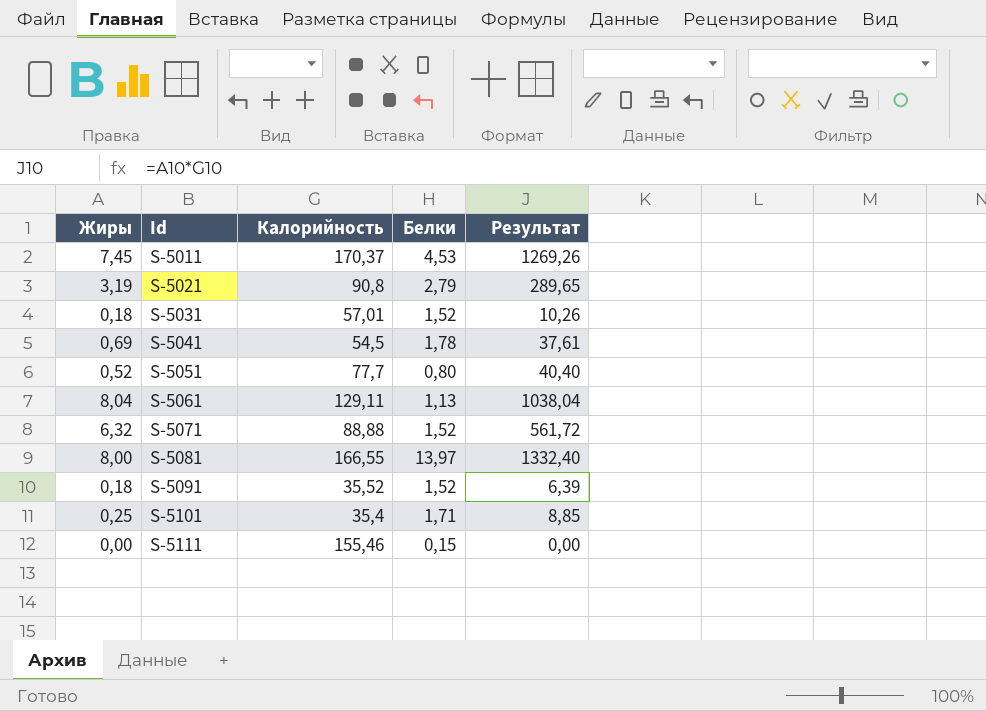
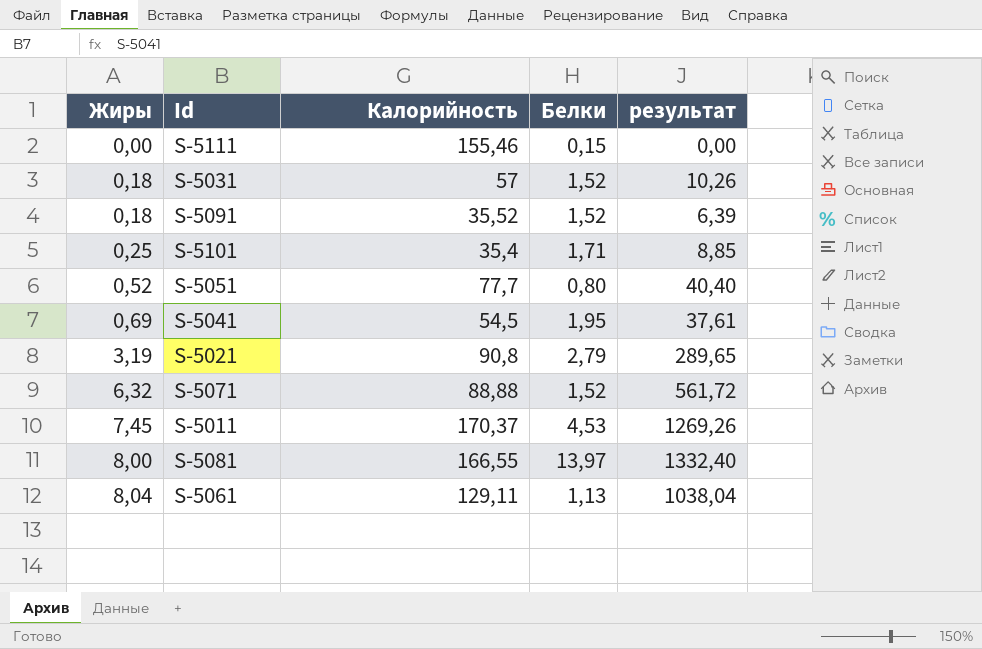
row order: Id ascending -> Жиры ascending
column name: Результат -> результат
S-5031 | Калорийность: 57,01 -> 57
S-5041 | Белки: 1,78 -> 1,95

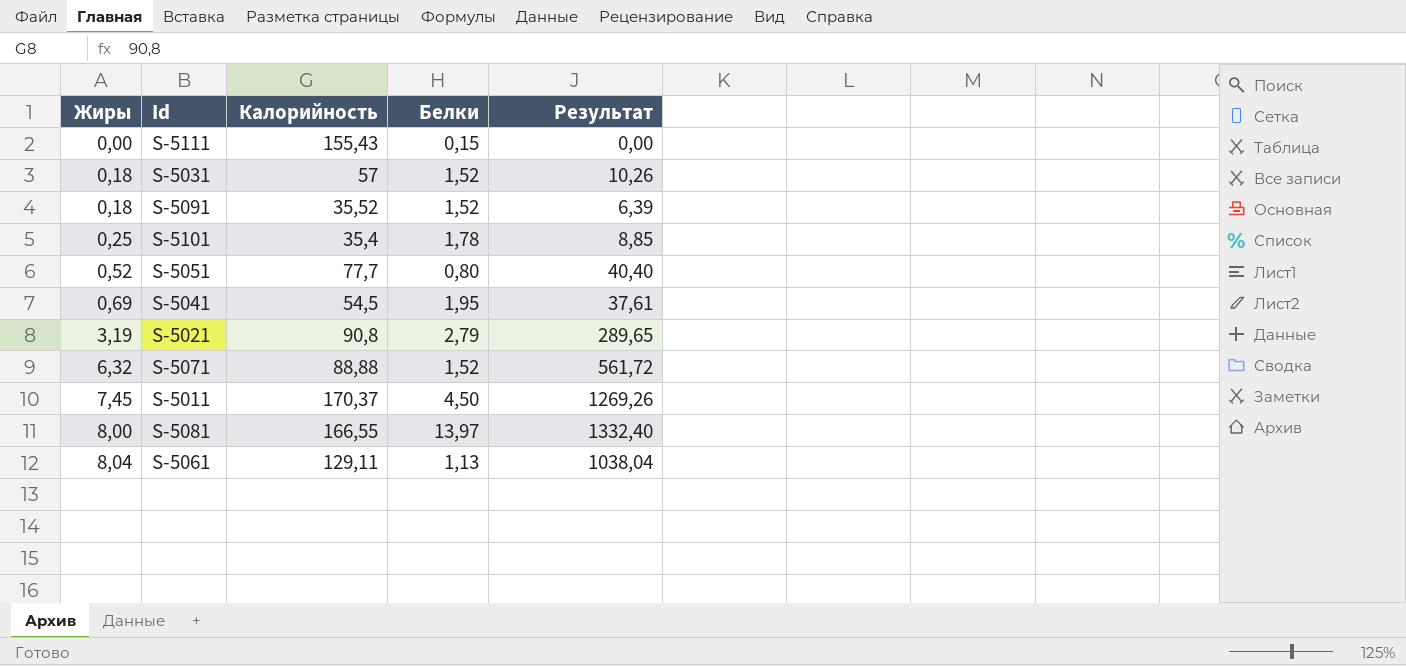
column name: результат -> Результат
S-5111 | Калорийность: 155,46 -> 155,43
S-5101 | Белки: 1,71 -> 1,78
S-5011 | Белки: 4,53 -> 4,50

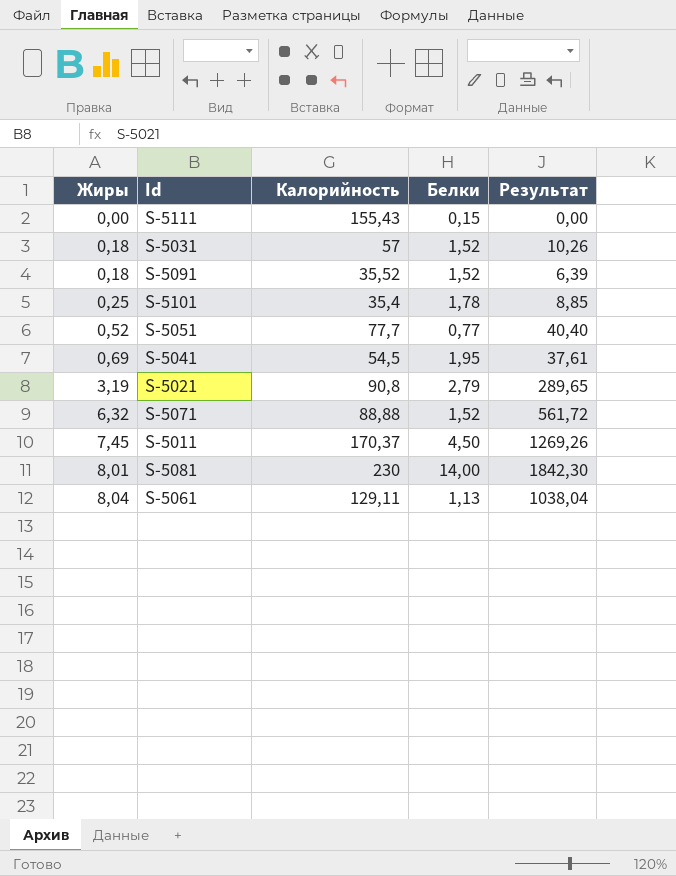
S-5051 | Белки: 0,80 -> 0,77
S-5081 | Жиры: 8,00 -> 8,01
S-5081 | Калорийность: 166,55 -> 230
S-5081 | Белки: 13,97 -> 14,00
S-5081 | Результат: 1332,40 -> 1842,30

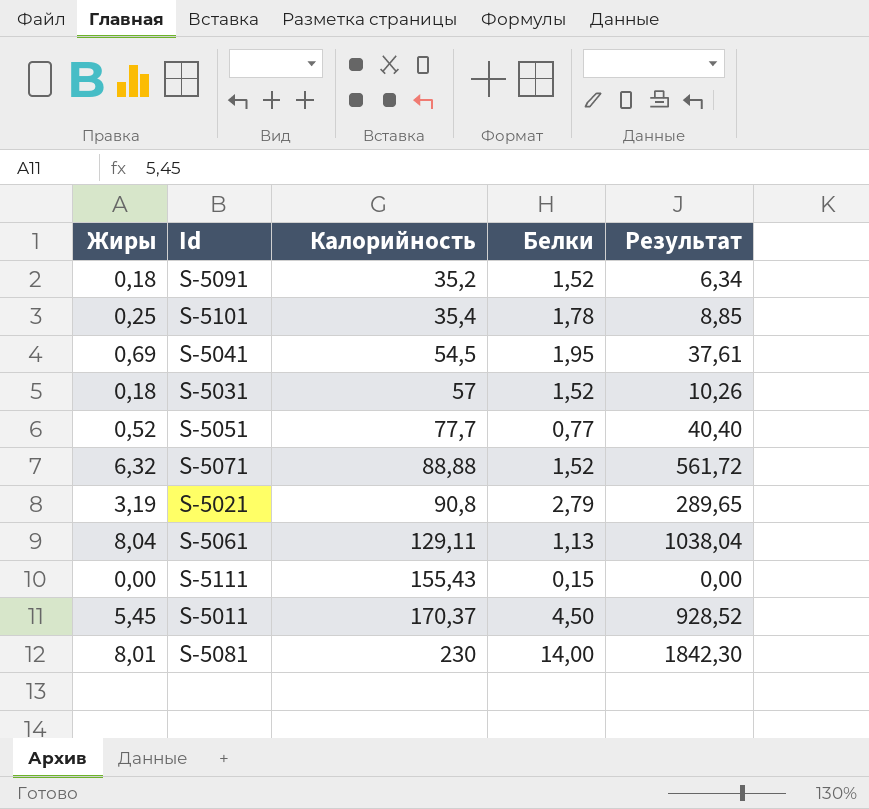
row order: Жиры ascending -> Калорийность ascending
S-5091 | Калорийность: 35,52 -> 35,2
S-5091 | Результат: 6,39 -> 6,34
S-5011 | Жиры: 7,45 -> 5,45
S-5011 | Результат: 1269,26 -> 928,52

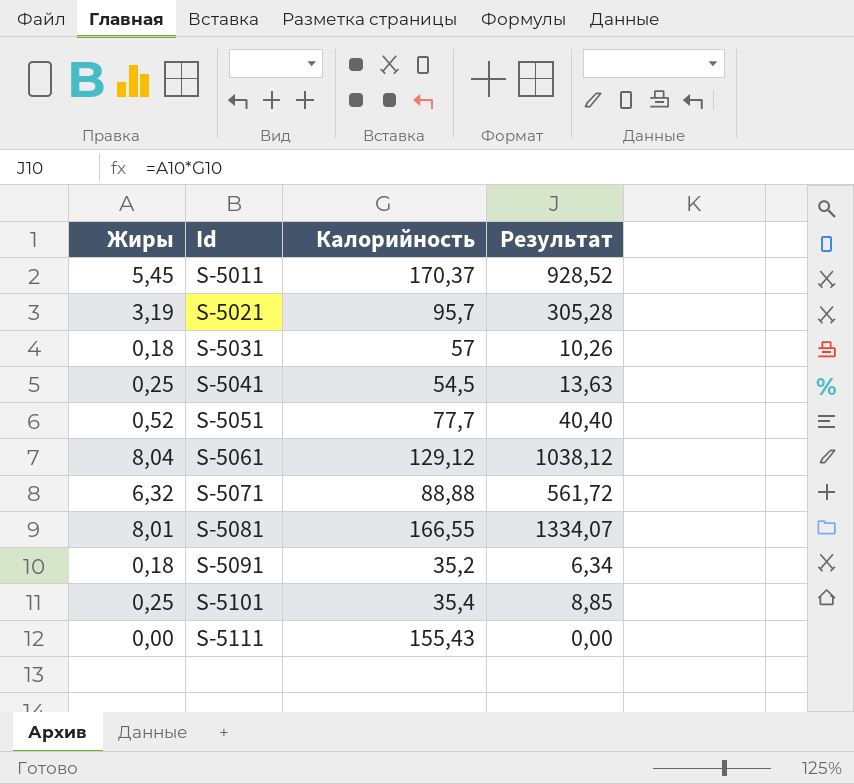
row order: Калорийность ascending -> Id ascending
column Белки | position: 4 -> none
S-5021 | Калорийность: 90,8 -> 95,7
S-5021 | Результат: 289,65 -> 305,28
S-5041 | Жиры: 0,69 -> 0,25
S-5041 | Результат: 37,61 -> 13,63
S-5061 | Калорийность: 129,11 -> 129,12
S-5061 | Результат: 1038,04 -> 1038,12
S-5081 | Калорийность: 230 -> 166,55
S-5081 | Результат: 1842,30 -> 1334,07

